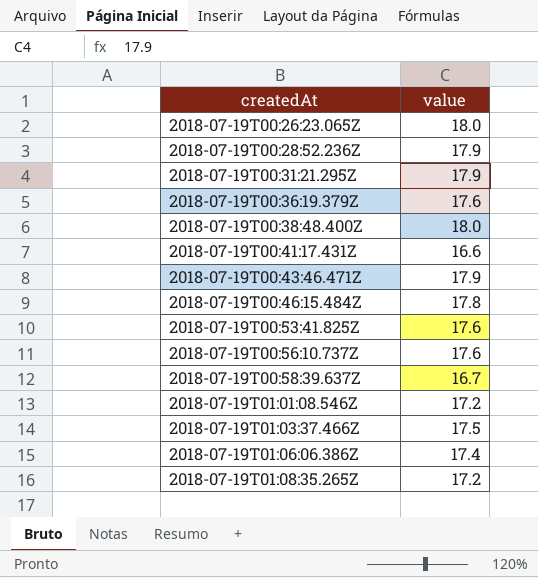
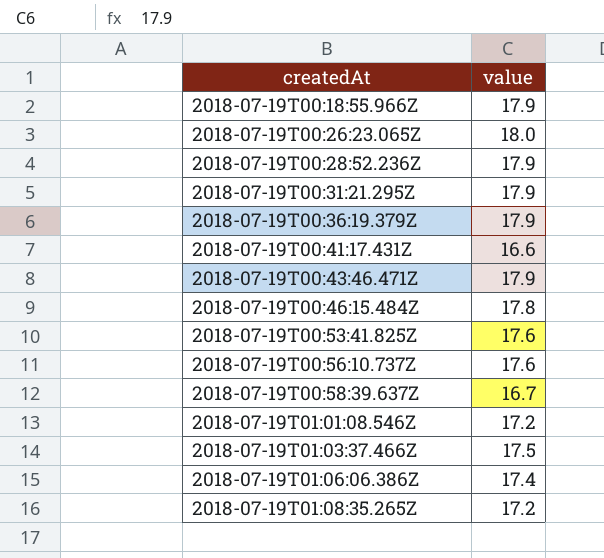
row 2018-07-19T00:38:48.400Z: 18.0 -> none
row 2018-07-19T00:18:55.966Z: none -> 17.9
2018-07-19T00:36:19.379Z | value: 17.6 -> 17.9

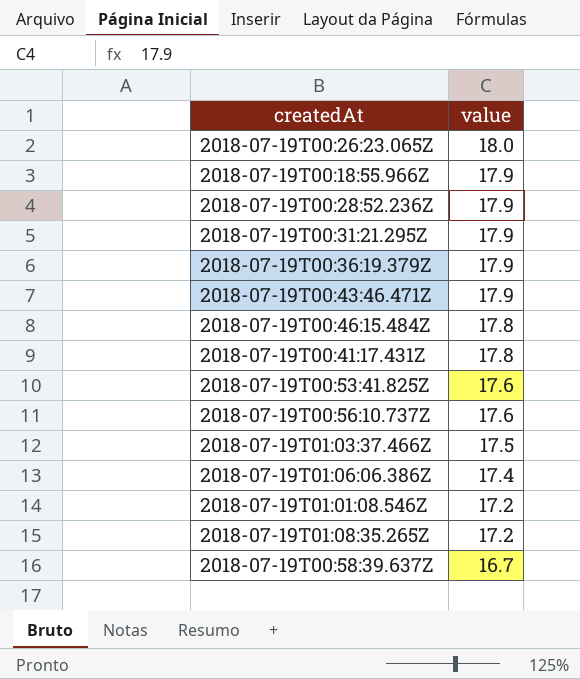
row order: createdAt ascending -> value descending
2018-07-19T00:41:17.431Z | value: 16.6 -> 17.8

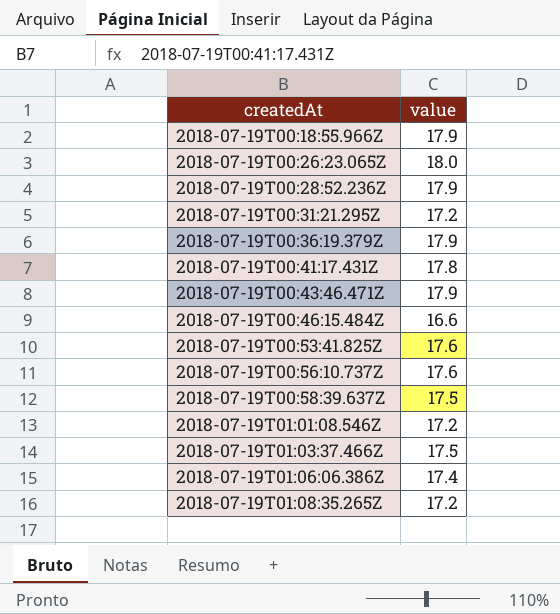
row order: value descending -> createdAt ascending
2018-07-19T00:31:21.295Z | value: 17.9 -> 17.2
2018-07-19T00:46:15.484Z | value: 17.8 -> 16.6
2018-07-19T00:58:39.637Z | value: 16.7 -> 17.5

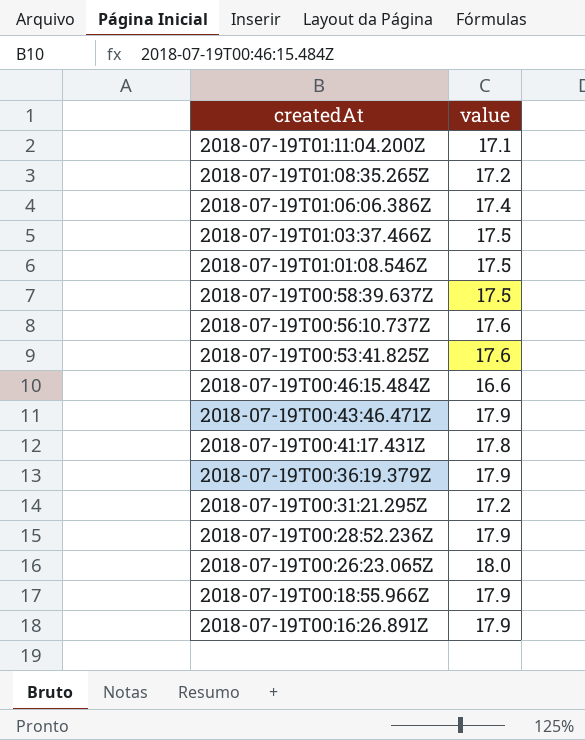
row order: createdAt ascending -> createdAt descending
row 2018-07-19T01:11:04.200Z: none -> 17.1
2018-07-19T01:01:08.546Z | value: 17.2 -> 17.5
row 2018-07-19T00:16:26.891Z: none -> 17.9

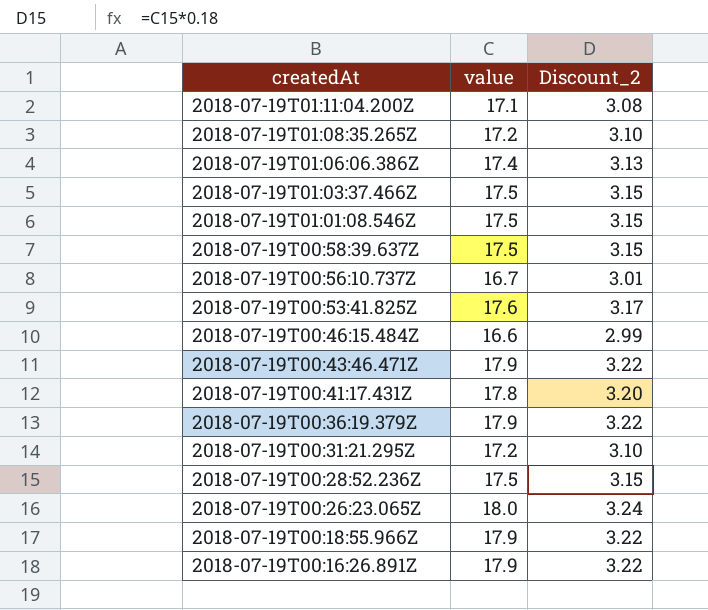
column Discount_2 | formula: none -> [value] * 0.18
2018-07-19T00:56:10.737Z | value: 17.6 -> 16.7
2018-07-19T00:28:52.236Z | value: 17.9 -> 17.5

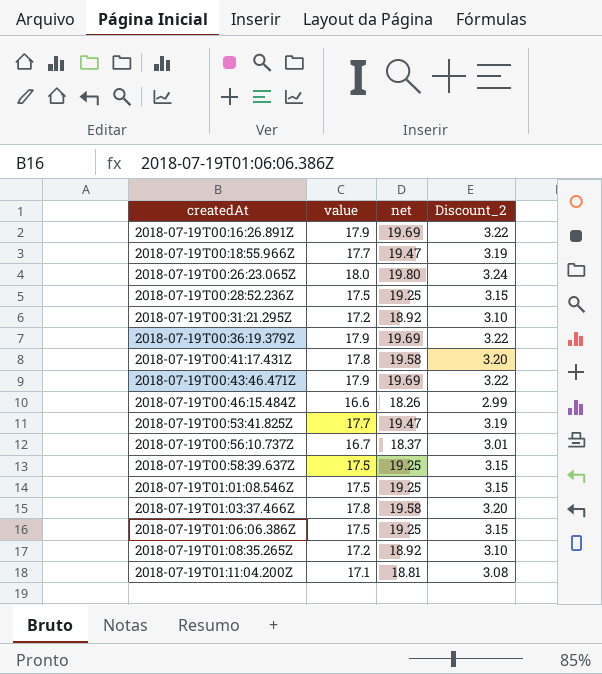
row order: createdAt descending -> createdAt ascending
column net | formula: none -> [value] * 1.1
2018-07-19T00:18:55.966Z | value: 17.9 -> 17.7
2018-07-19T00:18:55.966Z | Discount_2: 3.22 -> 3.19
2018-07-19T00:53:41.825Z | value: 17.6 -> 17.7
2018-07-19T00:53:41.825Z | Discount_2: 3.17 -> 3.19
2018-07-19T01:03:37.466Z | value: 17.5 -> 17.8
2018-07-19T01:03:37.466Z | Discount_2: 3.15 -> 3.20
2018-07-19T01:06:06.386Z | value: 17.4 -> 17.5
2018-07-19T01:06:06.386Z | Discount_2: 3.13 -> 3.15

